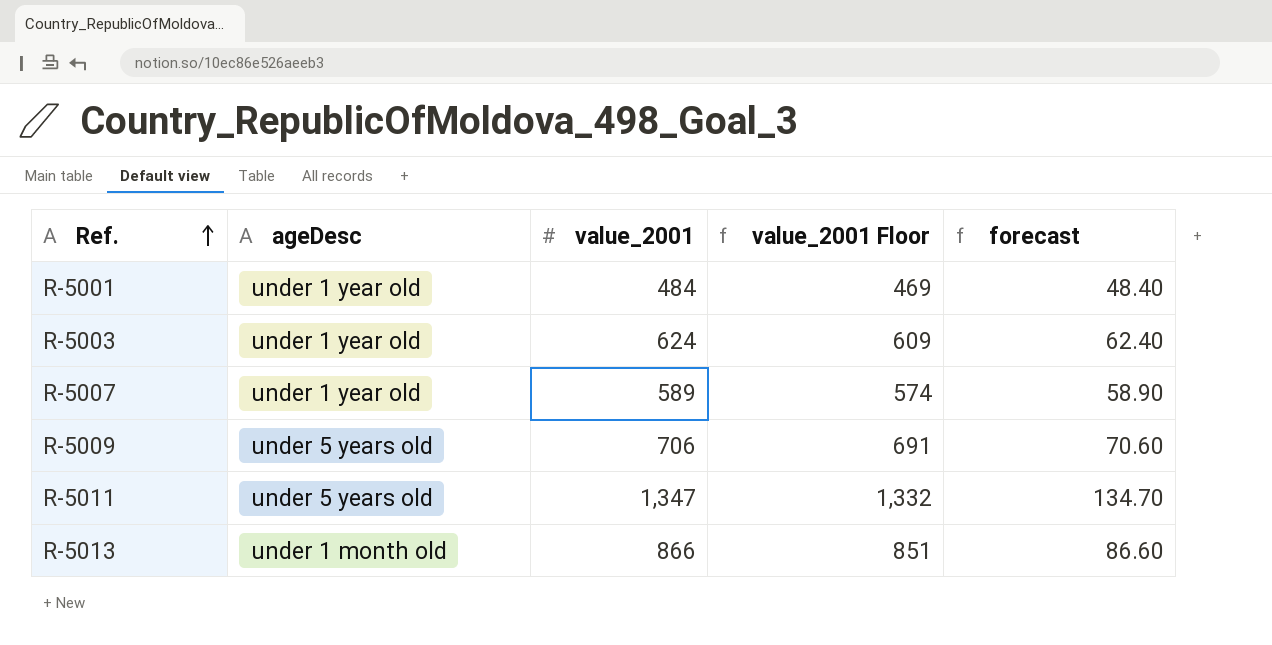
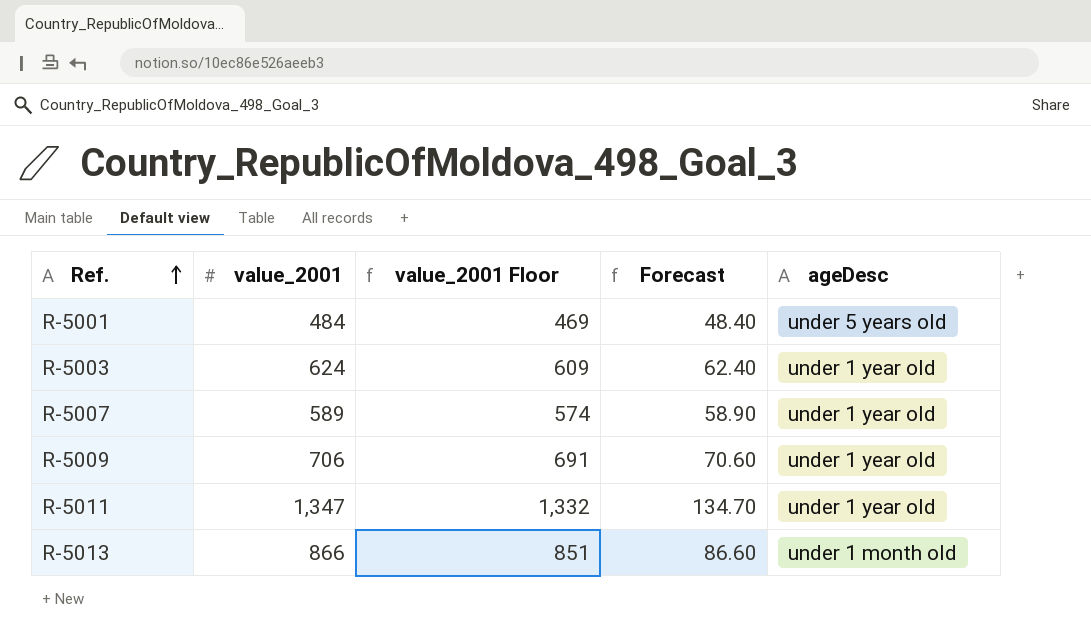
column name: forecast -> Forecast
column ageDesc | position: 2 -> 5
R-5001 | ageDesc: under 1 year old -> under 5 years old
R-5009 | ageDesc: under 5 years old -> under 1 year old
R-5011 | ageDesc: under 5 years old -> under 1 year old

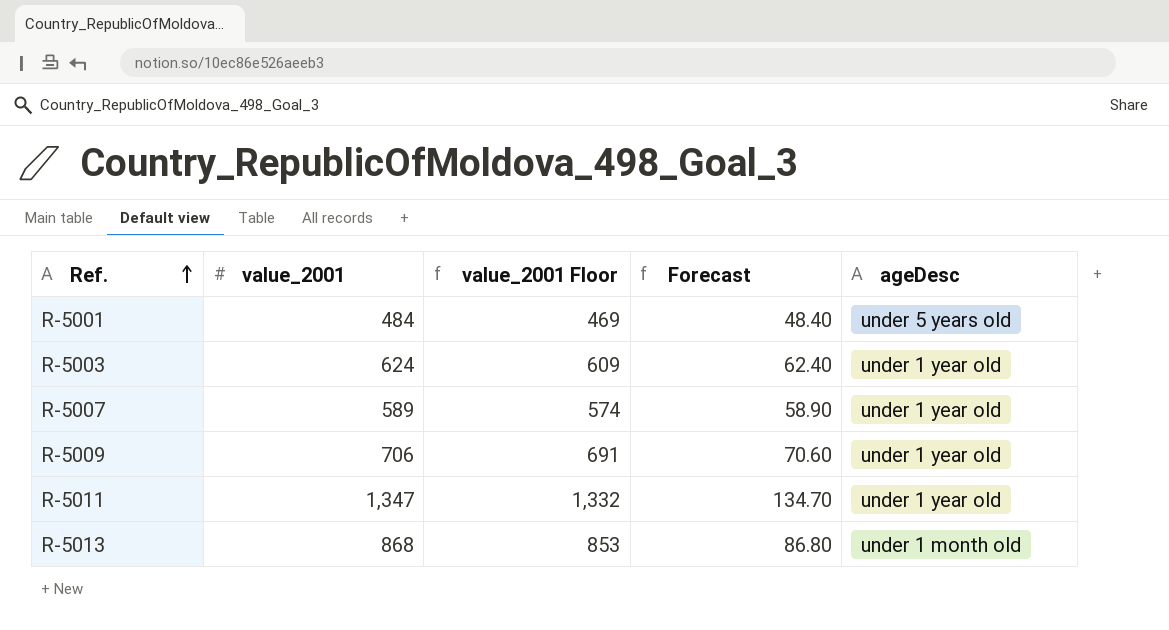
R-5013 | value_2001: 866 -> 868
R-5013 | value_2001 Floor: 851 -> 853
R-5013 | Forecast: 86.60 -> 86.80

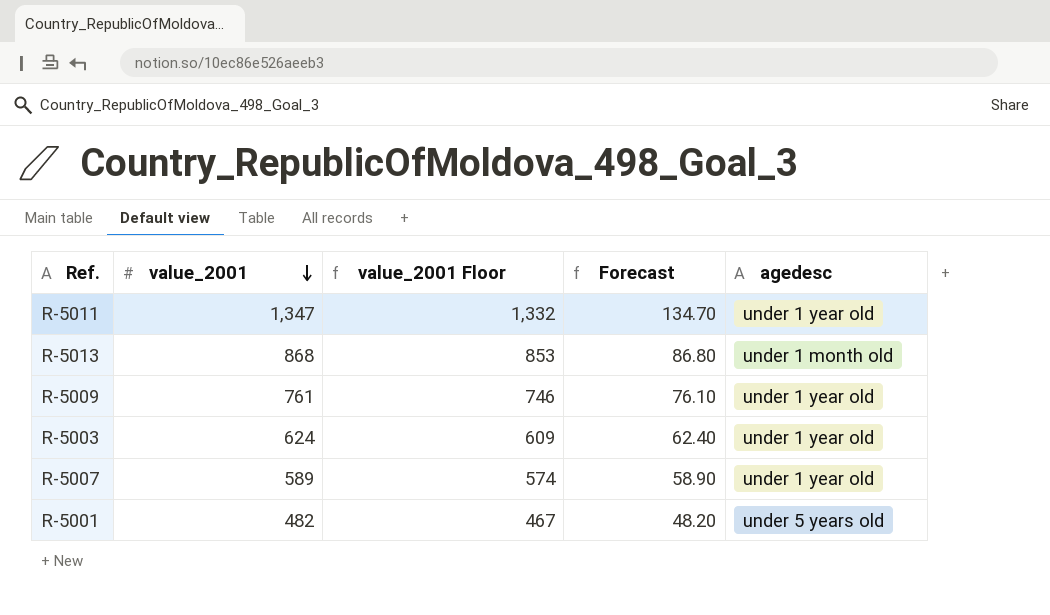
row order: Ref. ascending -> value_2001 descending
column name: ageDesc -> agedesc
R-5009 | value_2001: 706 -> 761
R-5009 | value_2001 Floor: 691 -> 746
R-5009 | Forecast: 70.60 -> 76.10
R-5001 | value_2001: 484 -> 482
R-5001 | value_2001 Floor: 469 -> 467
R-5001 | Forecast: 48.40 -> 48.20

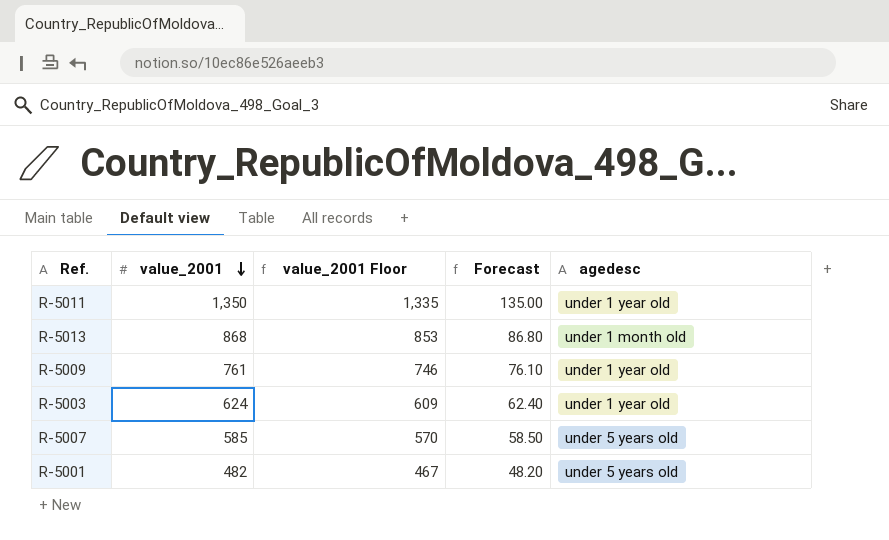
R-5011 | value_2001: 1,347 -> 1,350
R-5011 | value_2001 Floor: 1,332 -> 1,335
R-5011 | Forecast: 134.70 -> 135.00
R-5007 | value_2001: 589 -> 585
R-5007 | value_2001 Floor: 574 -> 570
R-5007 | Forecast: 58.90 -> 58.50
R-5007 | agedesc: under 1 year old -> under 5 years old

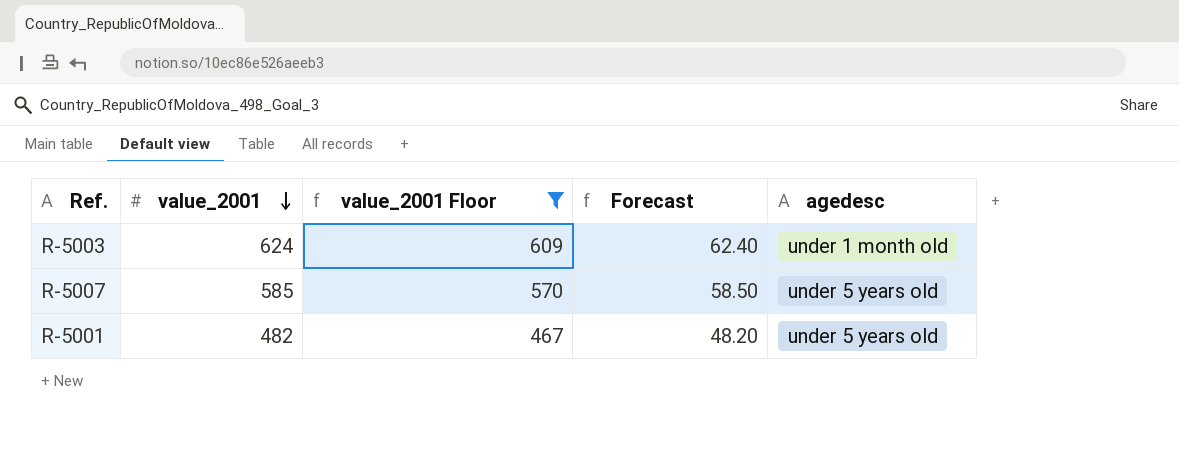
filter: none -> value_2001 Floor <= 609
R-5003 | agedesc: under 1 year old -> under 1 month old

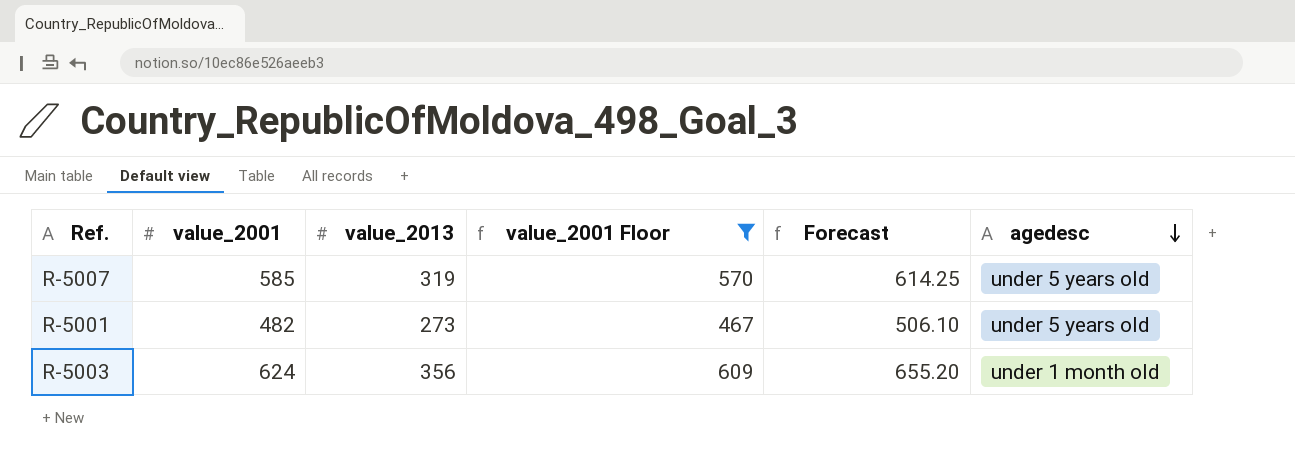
row order: value_2001 descending -> agedesc descending
column value_2013 | position: none -> 3
column Forecast | formula: [value_2001] * 0.1 -> [value_2001] * 1.05

